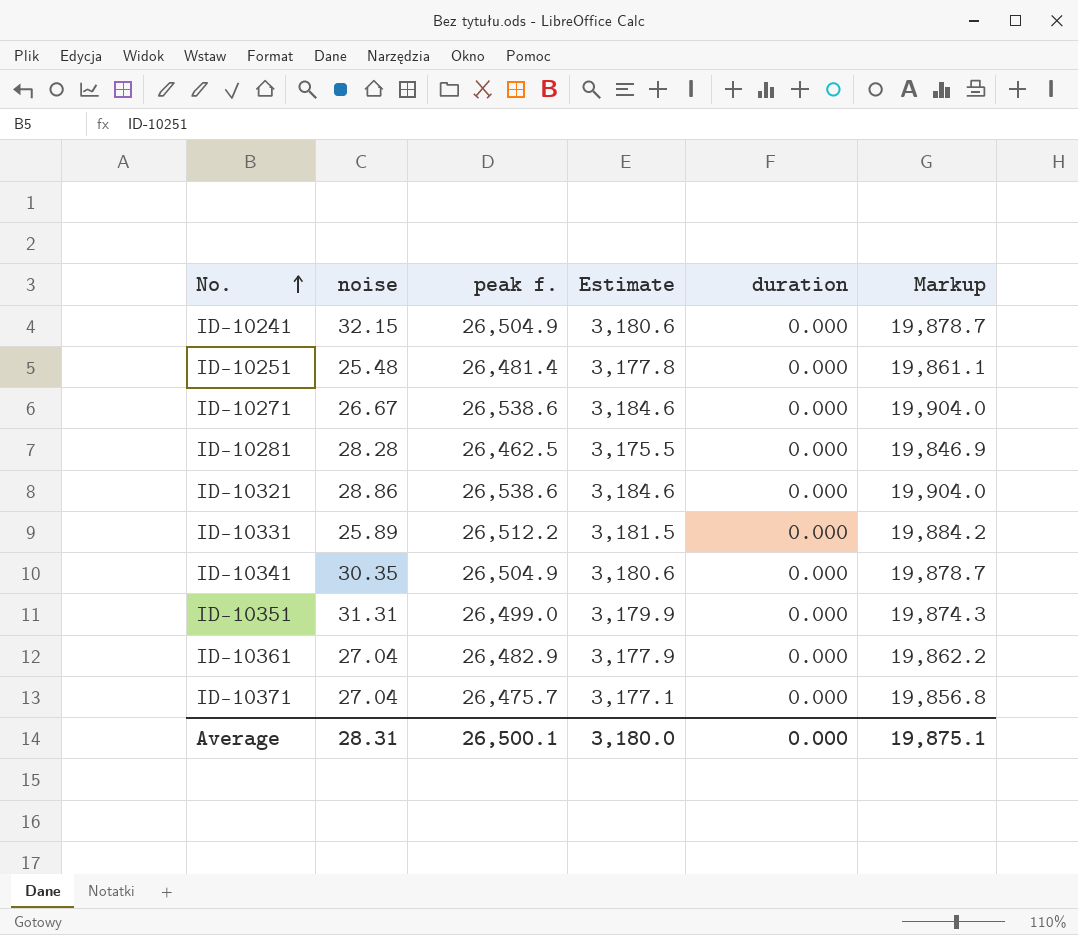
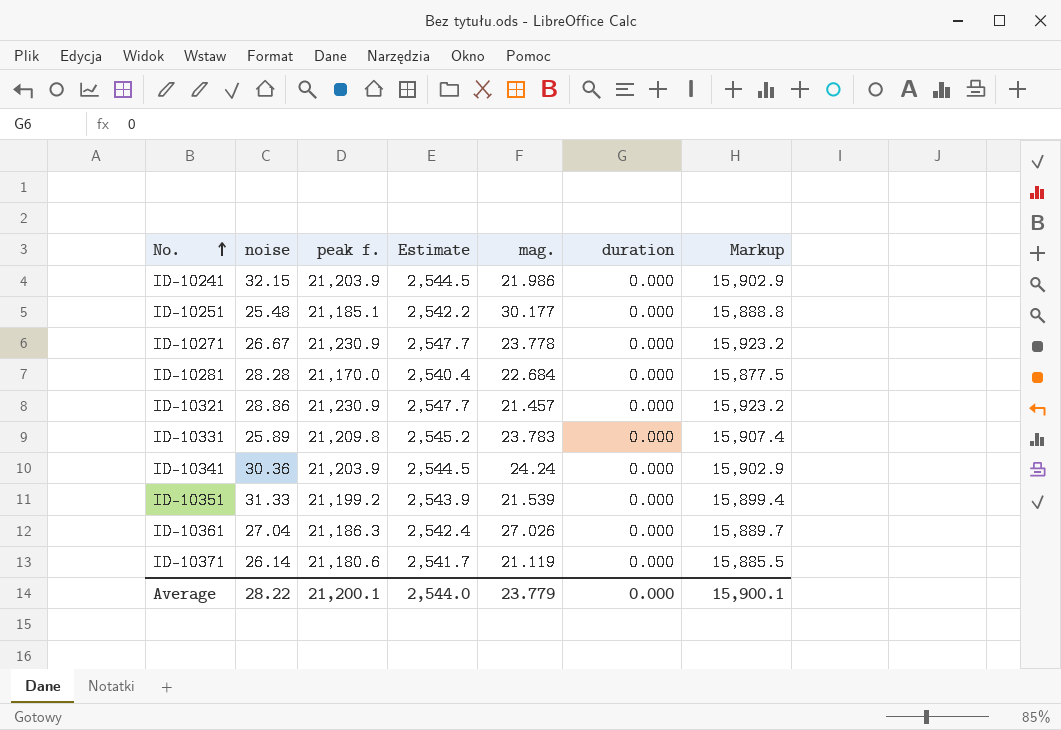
column mag. | position: none -> 5
ID-10241 | peak f.: 26,504.9 -> 21,203.9
ID-10241 | Estimate: 3,180.6 -> 2,544.5
ID-10241 | Markup: 19,878.7 -> 15,902.9
ID-10251 | peak f.: 26,481.4 -> 21,185.1
ID-10251 | Estimate: 3,177.8 -> 2,542.2
ID-10251 | Markup: 19,861.1 -> 15,888.8
ID-10271 | peak f.: 26,538.6 -> 21,230.9
ID-10271 | Estimate: 3,184.6 -> 2,547.7
ID-10271 | Markup: 19,904.0 -> 15,923.2
ID-10281 | peak f.: 26,462.5 -> 21,170.0
ID-10281 | Estimate: 3,175.5 -> 2,540.4
ID-10281 | Markup: 19,846.9 -> 15,877.5
ID-10321 | peak f.: 26,538.6 -> 21,230.9
ID-10321 | Estimate: 3,184.6 -> 2,547.7
ID-10321 | Markup: 19,904.0 -> 15,923.2
ID-10331 | peak f.: 26,512.2 -> 21,209.8
ID-10331 | Estimate: 3,181.5 -> 2,545.2
ID-10331 | Markup: 19,884.2 -> 15,907.4
ID-10341 | noise: 30.35 -> 30.36
ID-10341 | peak f.: 26,504.9 -> 21,203.9
ID-10341 | Estimate: 3,180.6 -> 2,544.5
ID-10341 | Markup: 19,878.7 -> 15,902.9
ID-10351 | noise: 31.31 -> 31.33
ID-10351 | peak f.: 26,499.0 -> 21,199.2
ID-10351 | Estimate: 3,179.9 -> 2,543.9
ID-10351 | Markup: 19,874.3 -> 15,899.4
ID-10361 | peak f.: 26,482.9 -> 21,186.3
ID-10361 | Estimate: 3,177.9 -> 2,542.4
ID-10361 | Markup: 19,862.2 -> 15,889.7
ID-10371 | noise: 27.04 -> 26.14
ID-10371 | peak f.: 26,475.7 -> 21,180.6
ID-10371 | Estimate: 3,177.1 -> 2,541.7
ID-10371 | Markup: 19,856.8 -> 15,885.5
Average | noise: 28.31 -> 28.22
Average | peak f.: 26,500.1 -> 21,200.1
Average | Estimate: 3,180.0 -> 2,544.0
Average | Markup: 19,875.1 -> 15,900.1

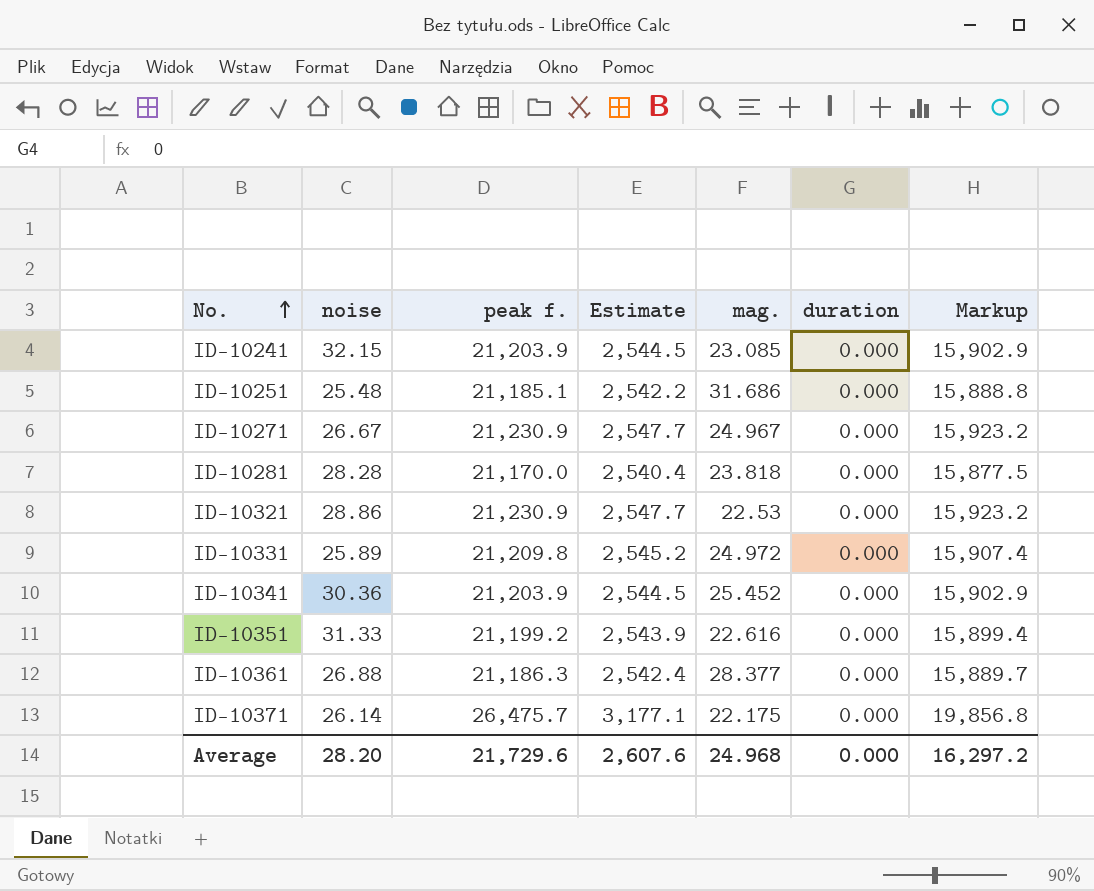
ID-10241 | mag.: 21.986 -> 23.085
ID-10251 | mag.: 30.177 -> 31.686
ID-10271 | mag.: 23.778 -> 24.967
ID-10281 | mag.: 22.684 -> 23.818
ID-10321 | mag.: 21.457 -> 22.53
ID-10331 | mag.: 23.783 -> 24.972
ID-10341 | mag.: 24.24 -> 25.452
ID-10351 | mag.: 21.539 -> 22.616
ID-10361 | noise: 27.04 -> 26.88
ID-10361 | mag.: 27.026 -> 28.377
ID-10371 | peak f.: 21,180.6 -> 26,475.7
ID-10371 | Estimate: 2,541.7 -> 3,177.1
ID-10371 | mag.: 21.119 -> 22.175
ID-10371 | Markup: 15,885.5 -> 19,856.8
Average | noise: 28.22 -> 28.20
Average | peak f.: 21,200.1 -> 21,729.6
Average | Estimate: 2,544.0 -> 2,607.6
Average | mag.: 23.779 -> 24.968
Average | Markup: 15,900.1 -> 16,297.2

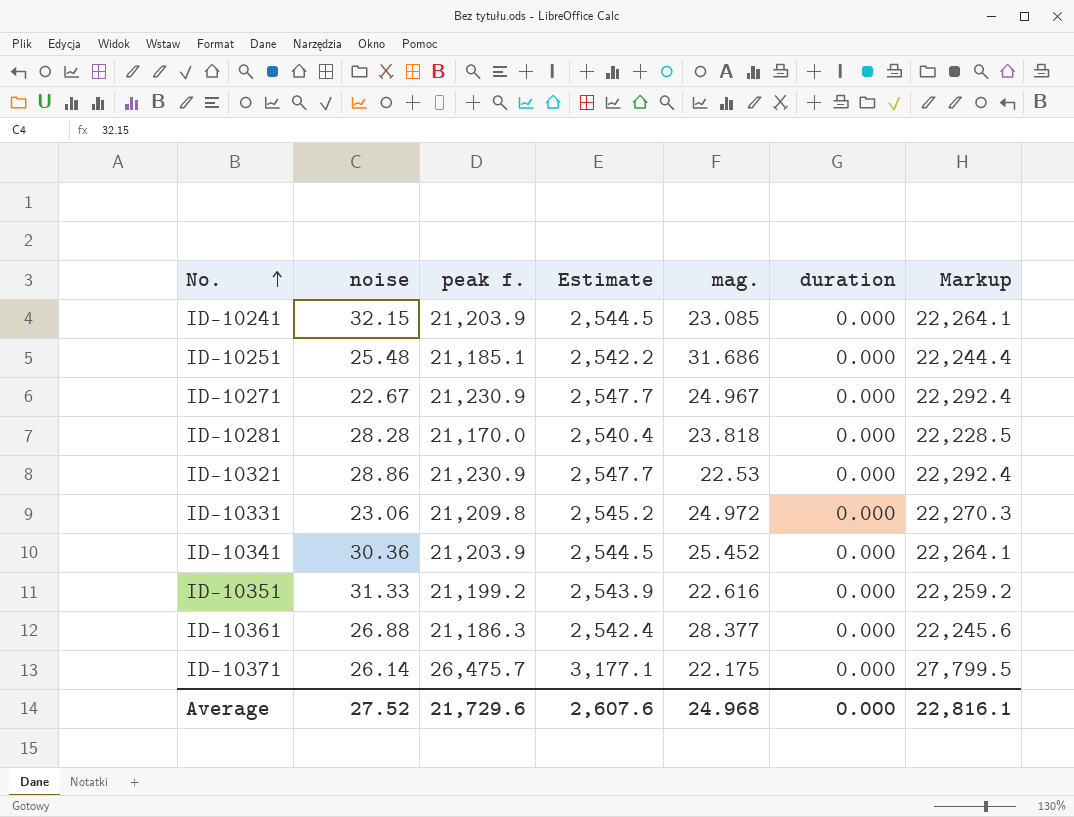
column Markup | formula: [peak f.] * 0.75 -> [peak f.] * 1.05
ID-10271 | noise: 26.67 -> 22.67
ID-10331 | noise: 25.89 -> 23.06
Average | noise: 28.20 -> 27.52
Average | Markup: 16,297.2 -> 22,816.1

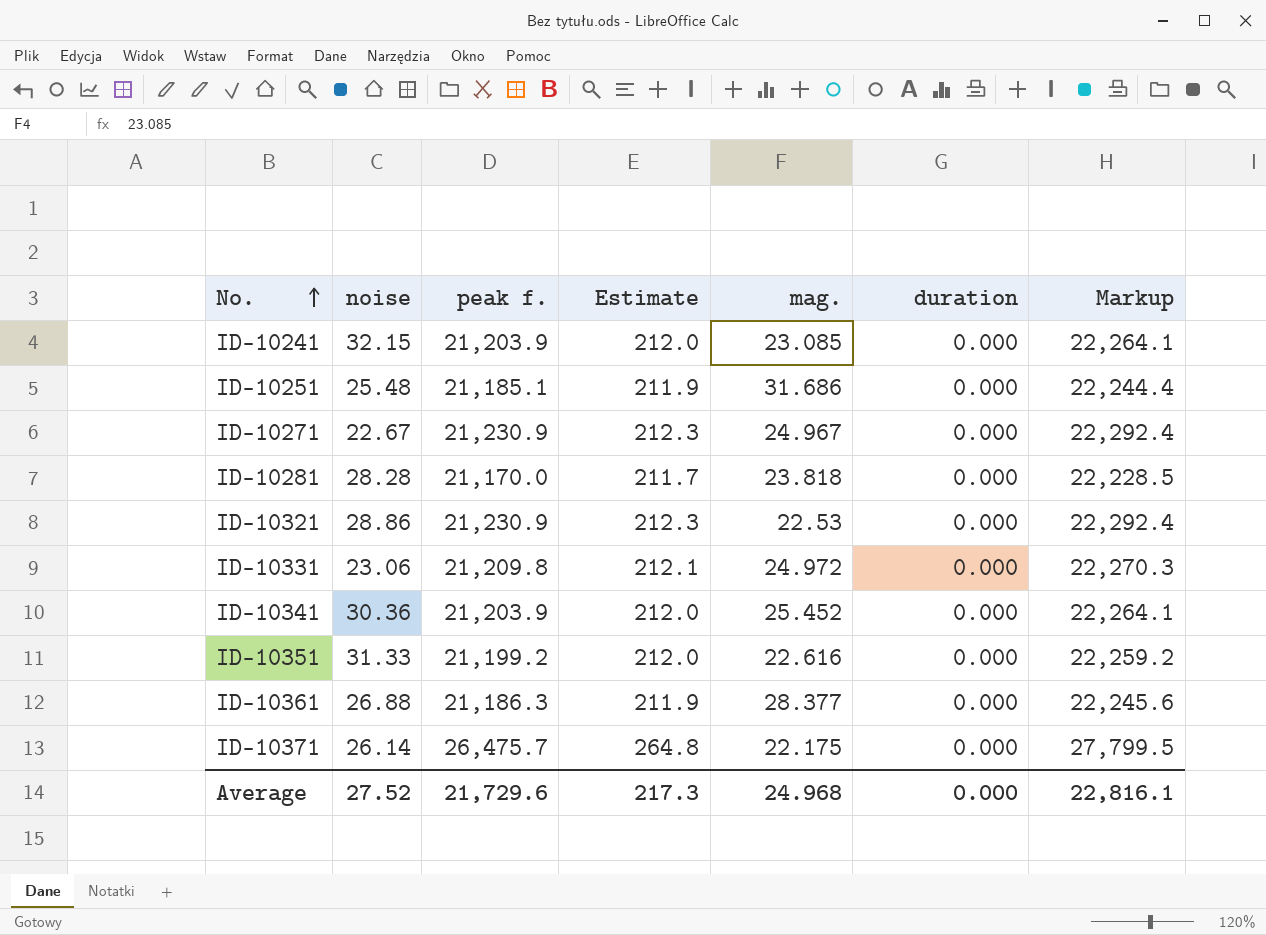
column Estimate | formula: [peak f.] * 0.12 -> [peak f.] * 0.01
Average | Estimate: 2,607.6 -> 217.3

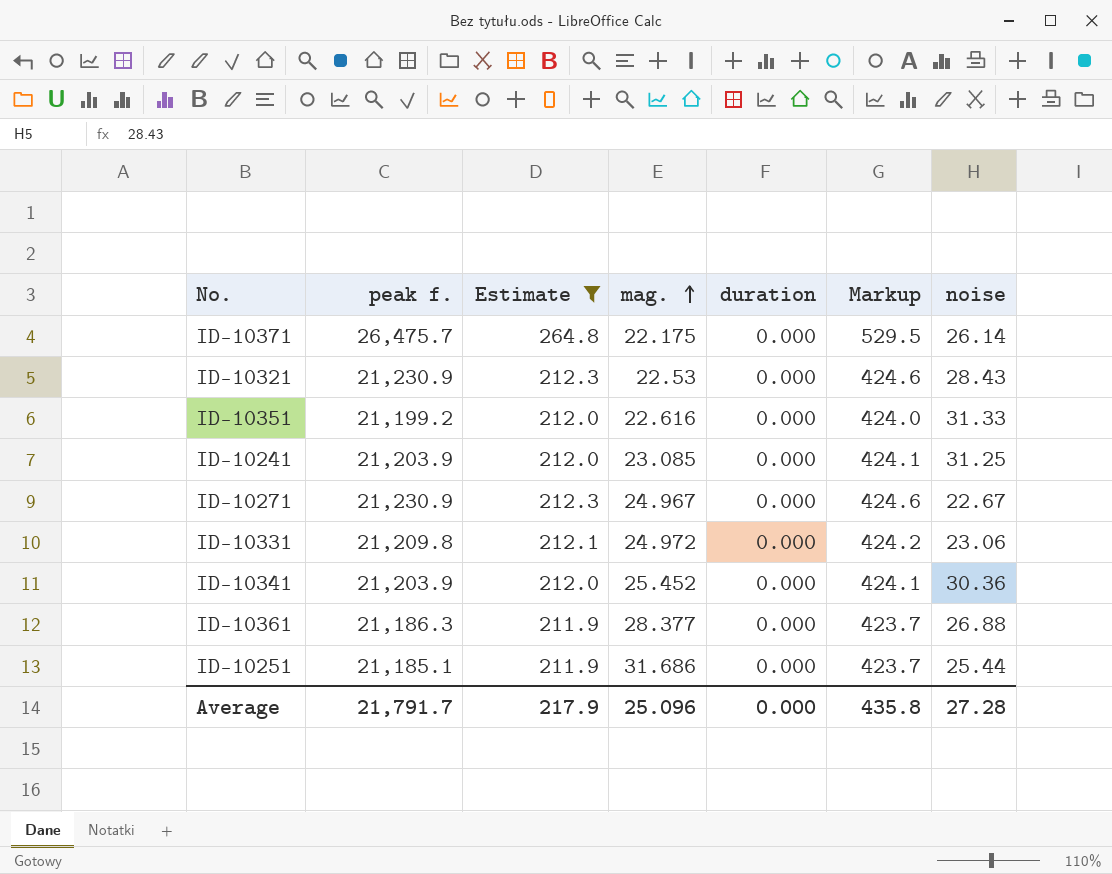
filter: none -> Estimate != 211.7
row order: No. ascending -> mag. ascending
column Markup | formula: [peak f.] * 1.05 -> [peak f.] * 0.02
column noise | position: 2 -> 7
ID-10321 | noise: 28.86 -> 28.43
ID-10241 | noise: 32.15 -> 31.25
ID-10251 | noise: 25.48 -> 25.44
Average | peak f.: 21,729.6 -> 21,791.7
Average | Estimate: 217.3 -> 217.9
Average | mag.: 24.968 -> 25.096
Average | Markup: 22,816.1 -> 435.8
Average | noise: 27.52 -> 27.28

